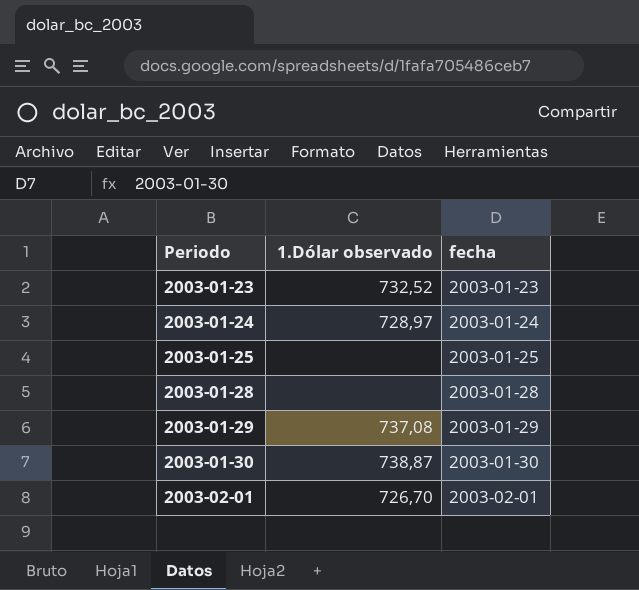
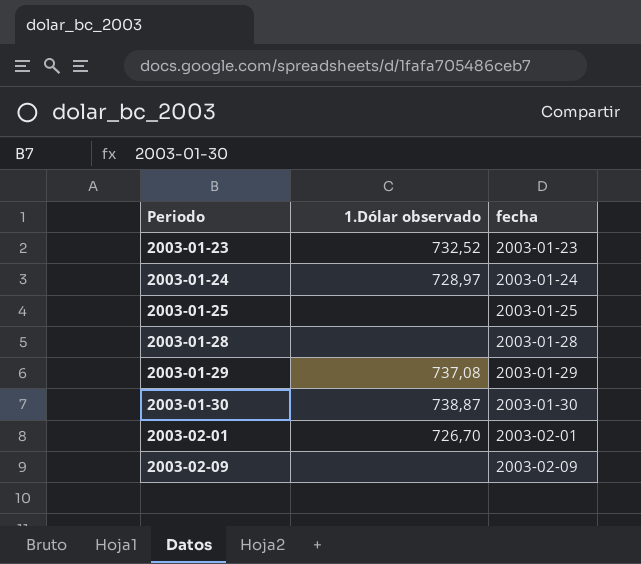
row 2003-02-09: none -> none | 2003-02-09

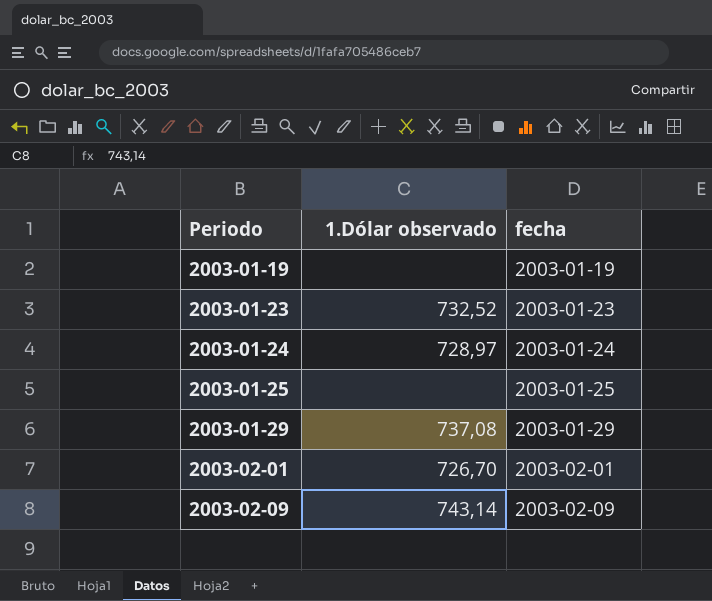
row 2003-01-28: none | 2003-01-28 -> none
row 2003-01-30: 738,87 | 2003-01-30 -> none
row 2003-01-19: none -> none | 2003-01-19
2003-02-09 | 1.Dólar observado: none -> 743,14

